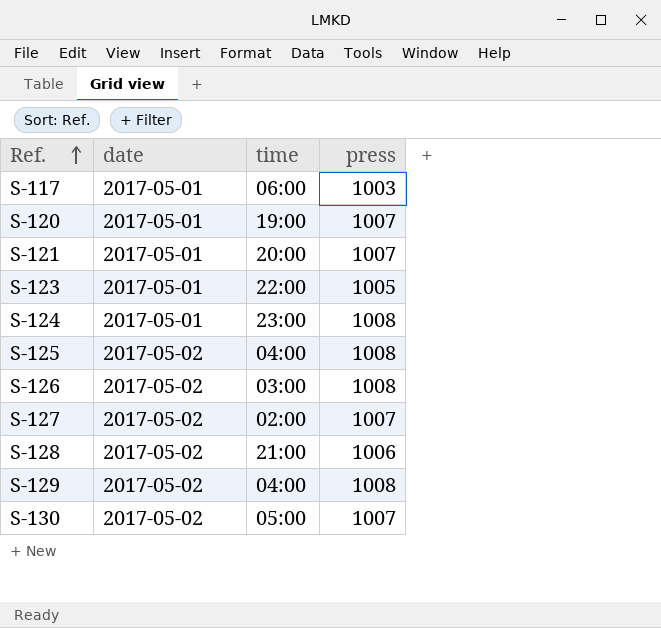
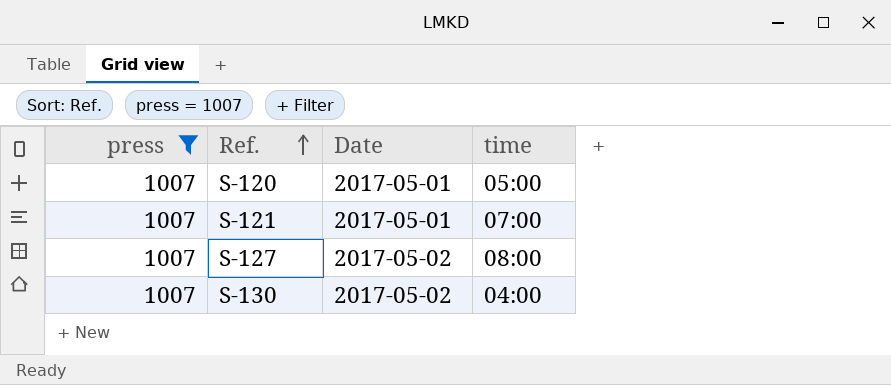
filter: none -> press = 1007
column press | position: 4 -> 1
column name: date -> Date
S-120 | time: 19:00 -> 05:00
S-121 | time: 20:00 -> 07:00
S-127 | time: 02:00 -> 08:00
S-130 | time: 05:00 -> 04:00

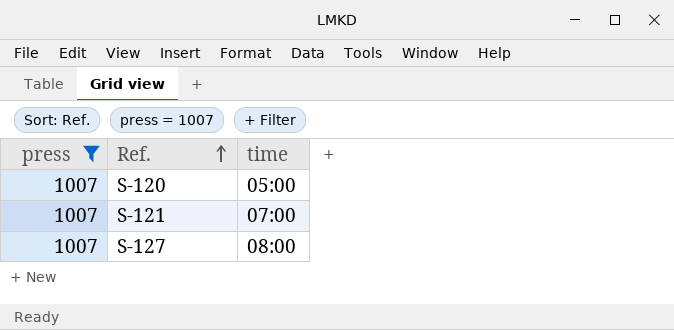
column Date | position: 3 -> none
row S-130: 1007 | 2017-05-02 | 04:00 -> none

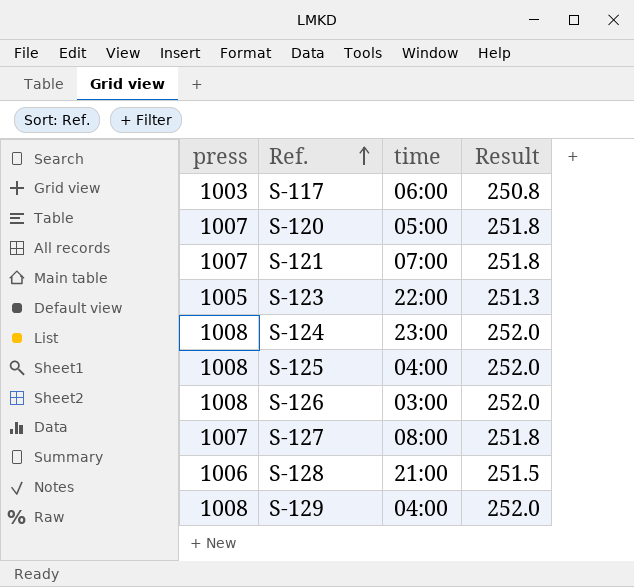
filter: press = 1007 -> none
column Result | formula: none -> [press] * 0.25

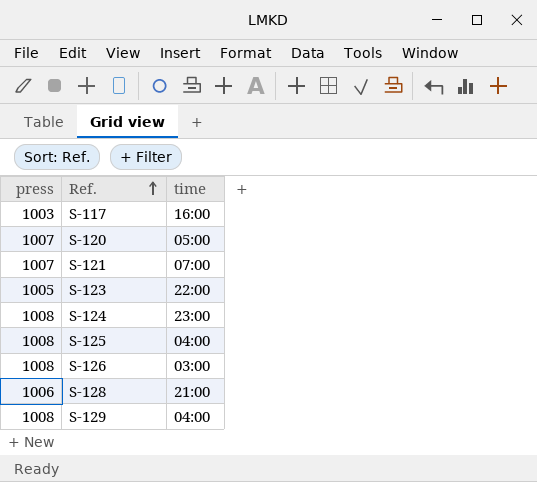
column Result | formula: [press] * 0.25 -> none
row S-127: 1007 | 08:00 | 251.8 -> none
S-117 | time: 06:00 -> 16:00

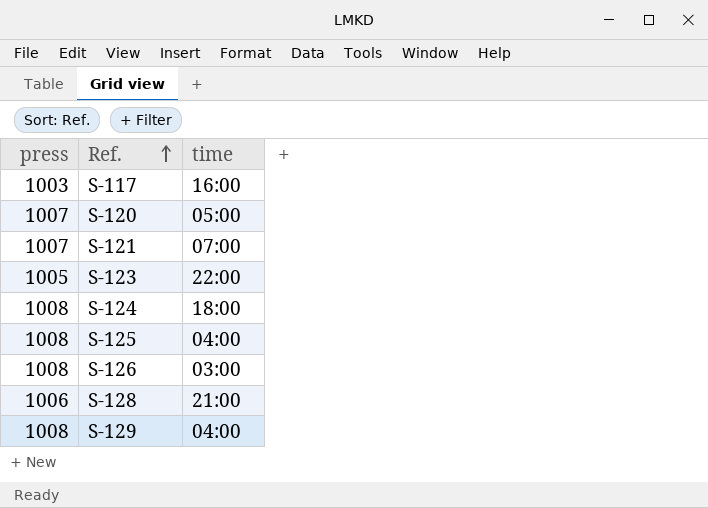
S-124 | time: 23:00 -> 18:00

